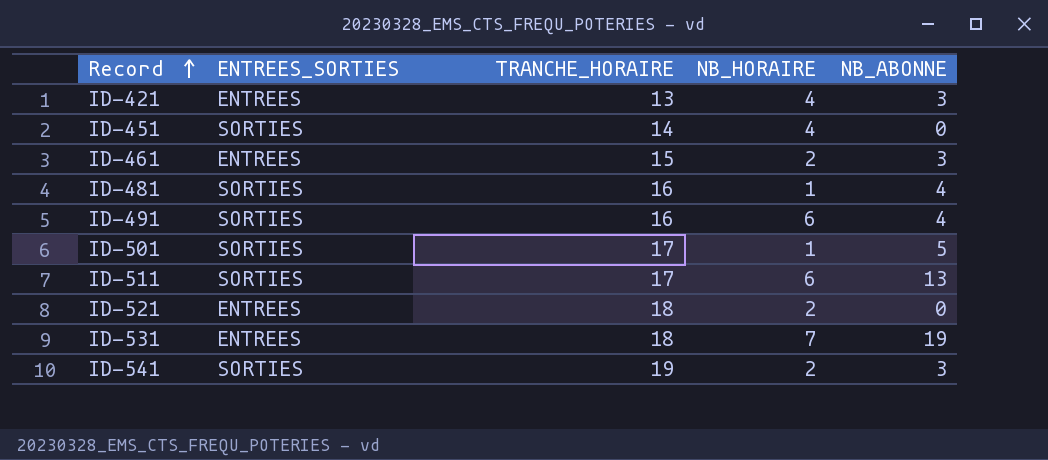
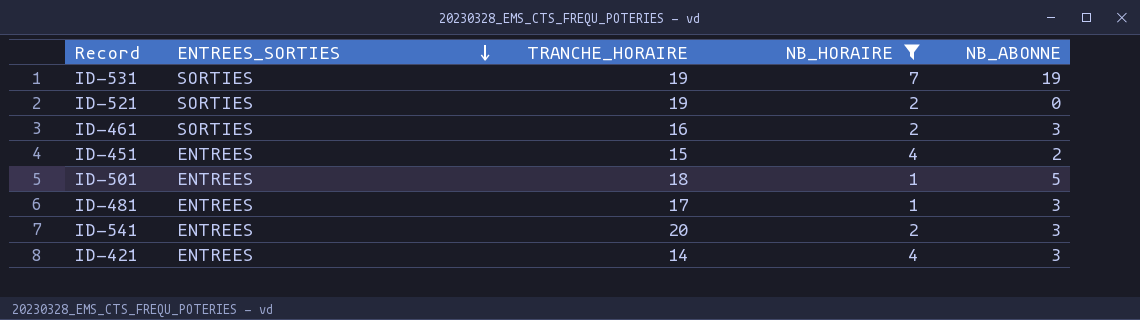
filter: none -> NB_HORAIRE != 6
row order: Record ascending -> ENTREES_SORTIES descending
ID-531 | ENTREES_SORTIES: ENTREES -> SORTIES
ID-531 | TRANCHE_HORAIRE: 18 -> 19
ID-521 | ENTREES_SORTIES: ENTREES -> SORTIES
ID-521 | TRANCHE_HORAIRE: 18 -> 19
ID-461 | ENTREES_SORTIES: ENTREES -> SORTIES
ID-461 | TRANCHE_HORAIRE: 15 -> 16
ID-451 | ENTREES_SORTIES: SORTIES -> ENTREES
ID-451 | TRANCHE_HORAIRE: 14 -> 15
ID-451 | NB_ABONNE: 0 -> 2
ID-501 | ENTREES_SORTIES: SORTIES -> ENTREES
ID-501 | TRANCHE_HORAIRE: 17 -> 18
ID-481 | ENTREES_SORTIES: SORTIES -> ENTREES
ID-481 | TRANCHE_HORAIRE: 16 -> 17
ID-481 | NB_ABONNE: 4 -> 3
ID-541 | ENTREES_SORTIES: SORTIES -> ENTREES
ID-541 | TRANCHE_HORAIRE: 19 -> 20
ID-421 | TRANCHE_HORAIRE: 13 -> 14

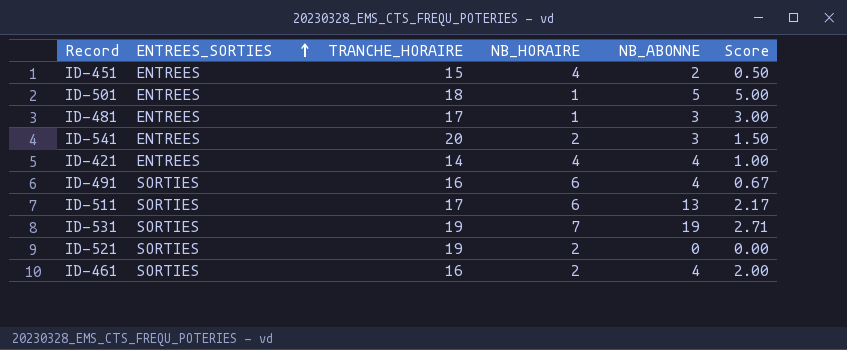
filter: NB_HORAIRE != 6 -> none
row order: ENTREES_SORTIES descending -> ENTREES_SORTIES ascending
column Score | formula: none -> [NB_ABONNE] / [NB_HORAIRE]
ID-421 | NB_ABONNE: 3 -> 4
ID-461 | NB_ABONNE: 3 -> 4

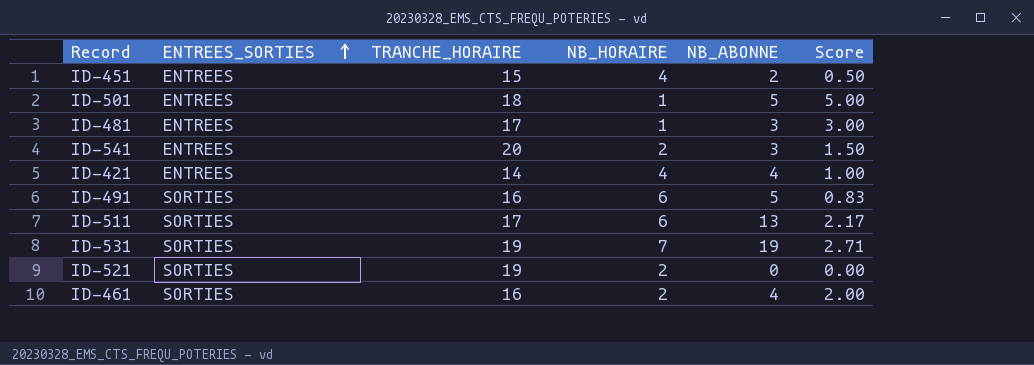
ID-491 | NB_ABONNE: 4 -> 5
ID-491 | Score: 0.67 -> 0.83

